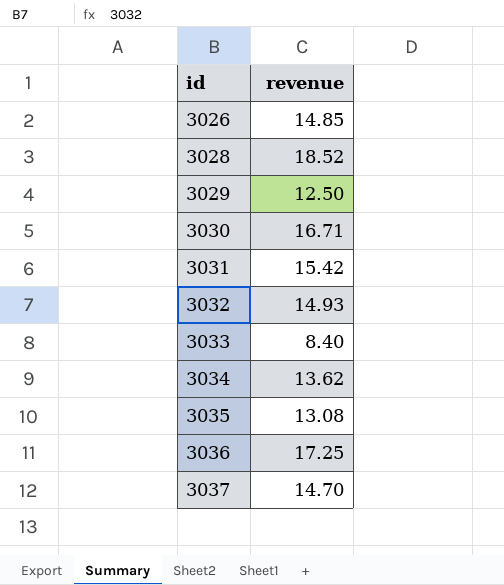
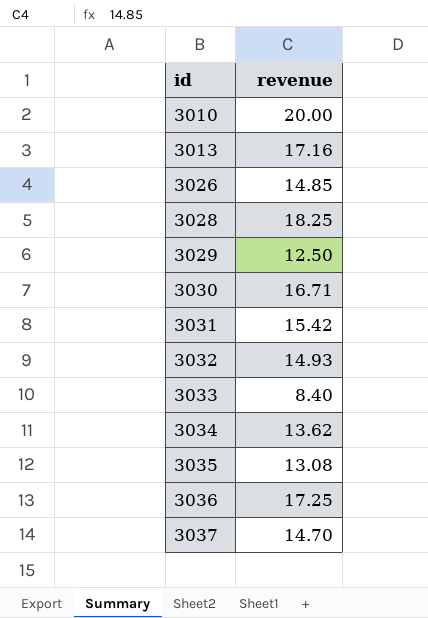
row 3010: none -> 20.00
row 3013: none -> 17.16
3028 | revenue: 18.52 -> 18.25

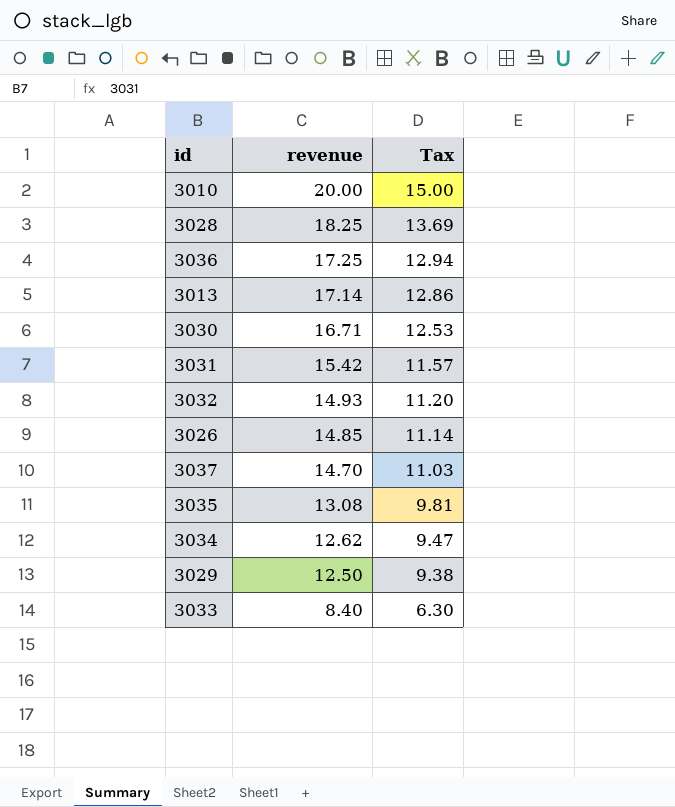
row order: id ascending -> revenue descending
column Tax | formula: none -> [revenue] * 0.75
3013 | revenue: 17.16 -> 17.14
3034 | revenue: 13.62 -> 12.62

